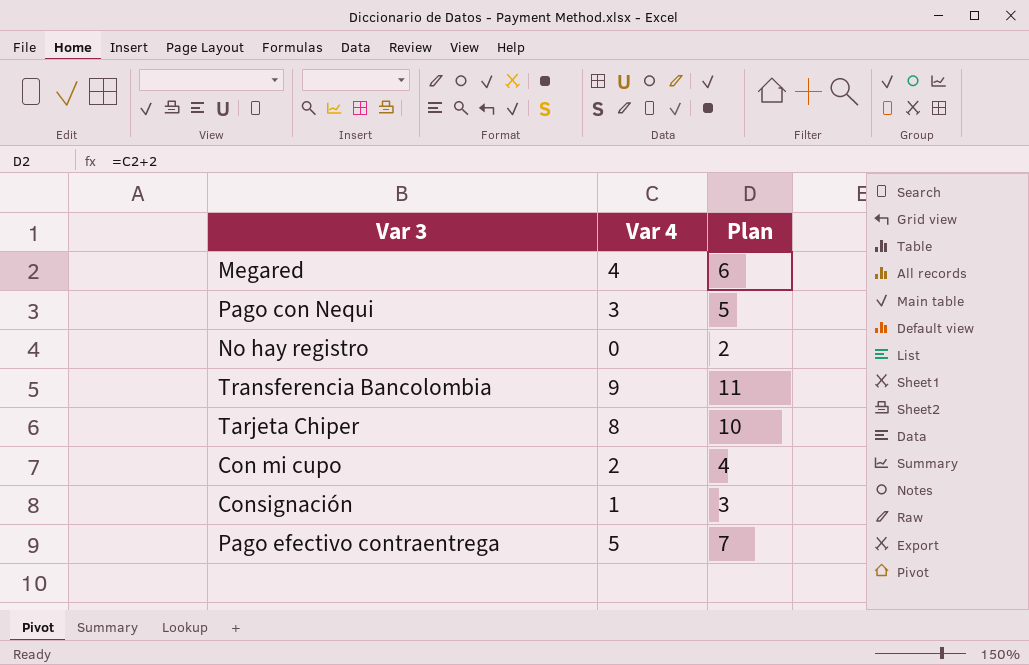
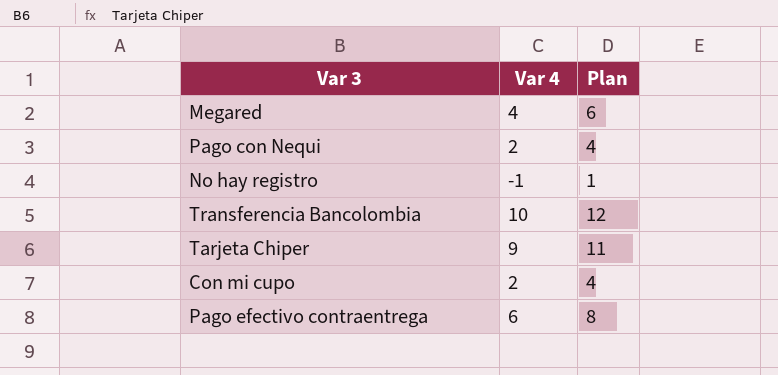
row Consignación: 1 | 3 -> none
Pago con Nequi | Var 4: 3 -> 2
Pago con Nequi | Plan: 5 -> 4
No hay registro | Var 4: 0 -> -1
No hay registro | Plan: 2 -> 1
Transferencia Bancolombia | Var 4: 9 -> 10
Transferencia Bancolombia | Plan: 11 -> 12
Tarjeta Chiper | Var 4: 8 -> 9
Tarjeta Chiper | Plan: 10 -> 11
Pago efectivo contraentrega | Var 4: 5 -> 6
Pago efectivo contraentrega | Plan: 7 -> 8

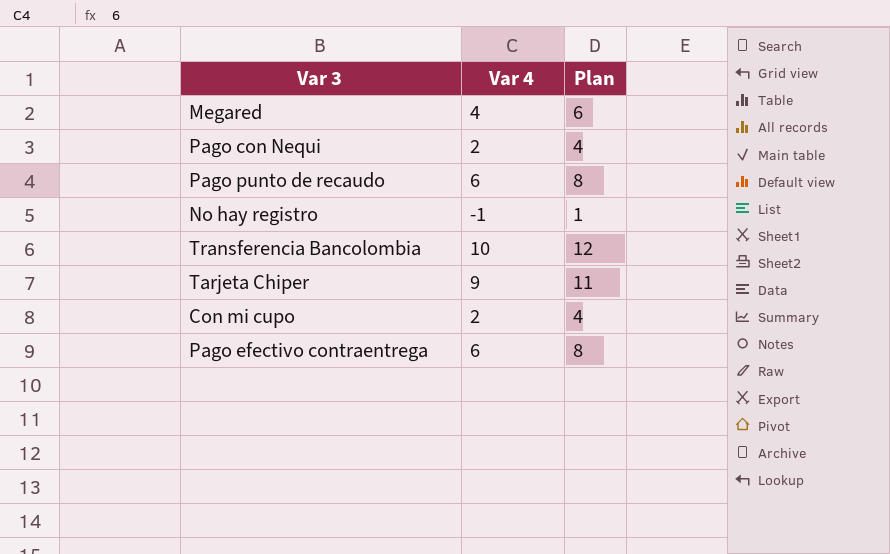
row Pago punto de recaudo: none -> 6 | 8

